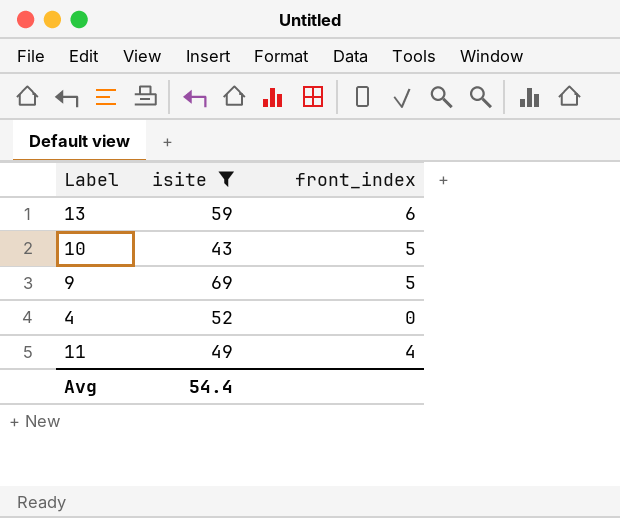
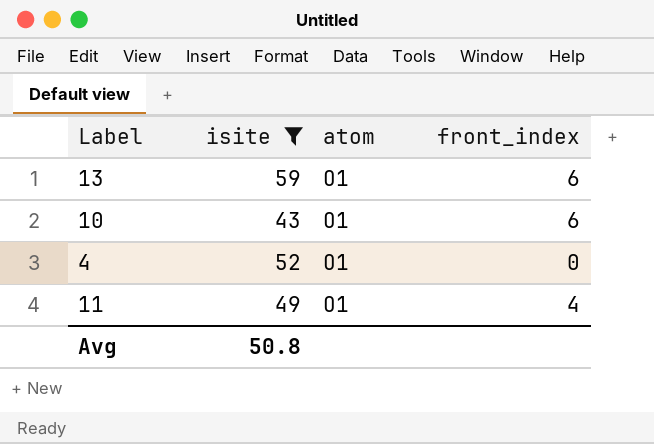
column atom | position: none -> 3
row 9: 69 | 5 -> none
10 | front_index: 5 -> 6
Avg | isite: 54.4 -> 50.8

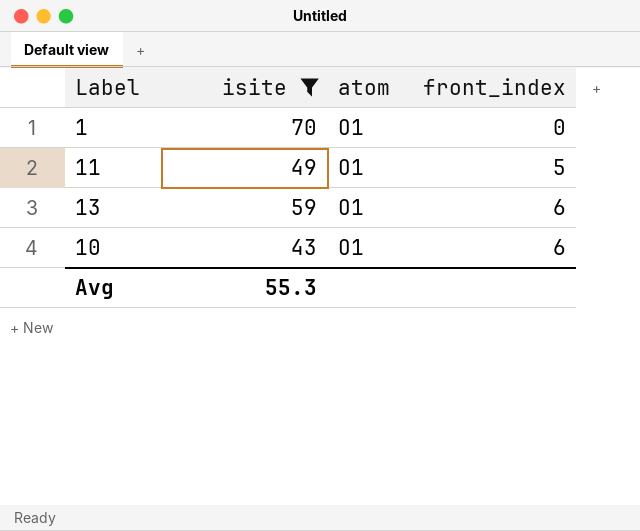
row order: none -> front_index ascending
row 4: 52 | O1 | 0 -> none
row 1: none -> 70 | O1 | 0
11 | front_index: 4 -> 5
Avg | isite: 50.8 -> 55.3

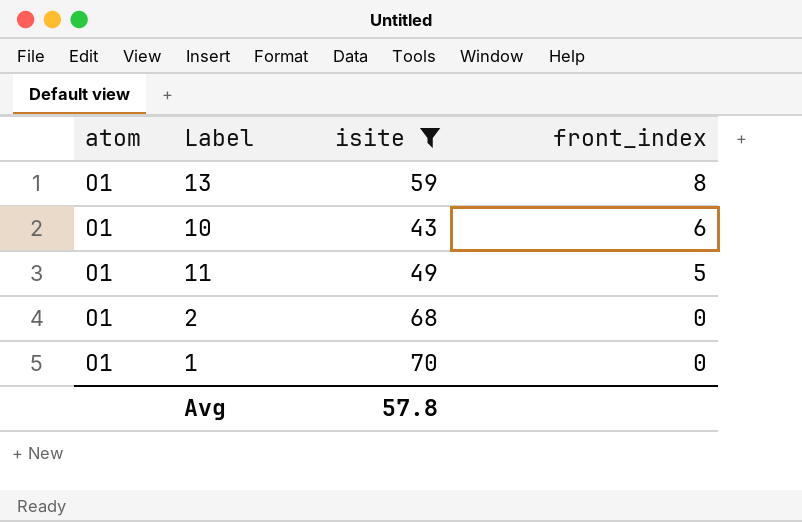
row order: front_index ascending -> front_index descending
column atom | position: 3 -> 1
13 | front_index: 6 -> 8
row 2: none -> O1 | 68 | 0
Avg | isite: 55.3 -> 57.8

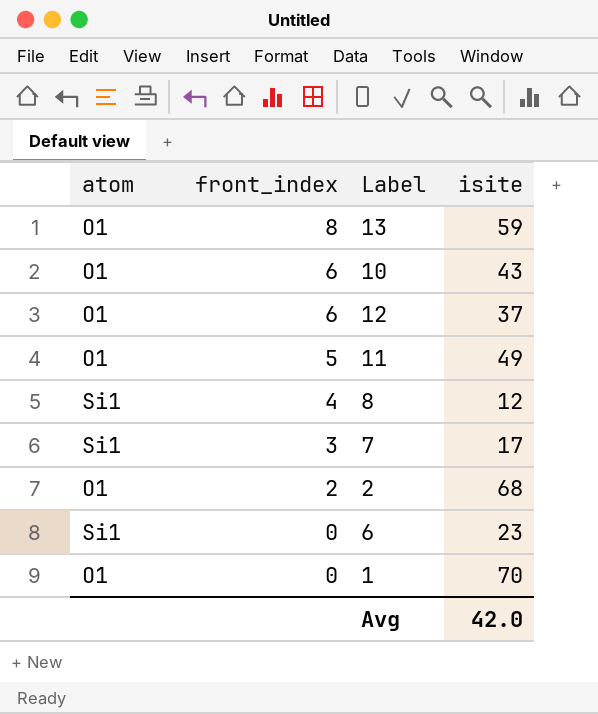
filter: isite >= 43 -> none
column front_index | position: 4 -> 2
2 | front_index: 0 -> 2
Avg | isite: 57.8 -> 42.0

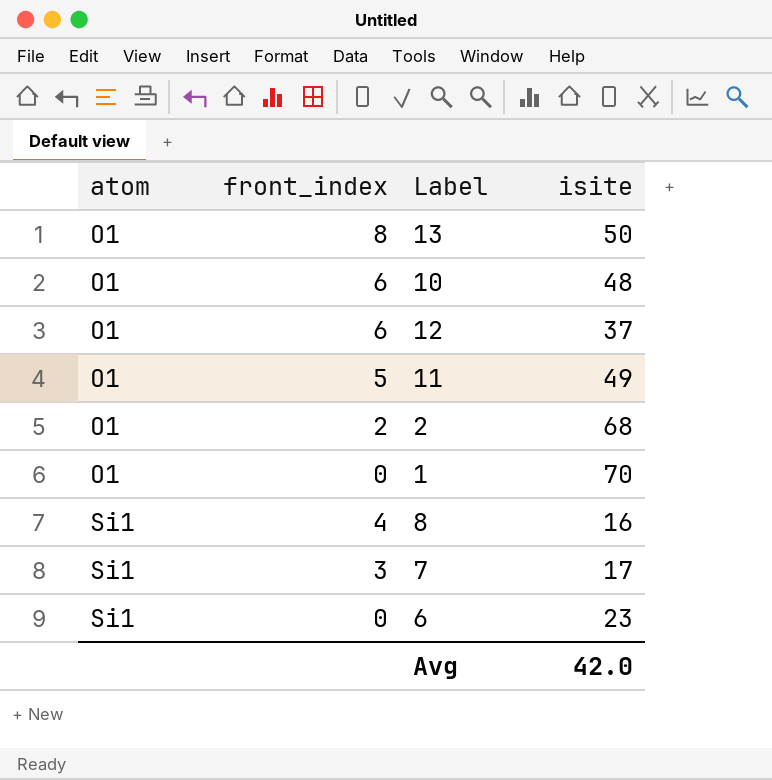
row order: front_index descending -> atom ascending
13 | isite: 59 -> 50
10 | isite: 43 -> 48
8 | isite: 12 -> 16

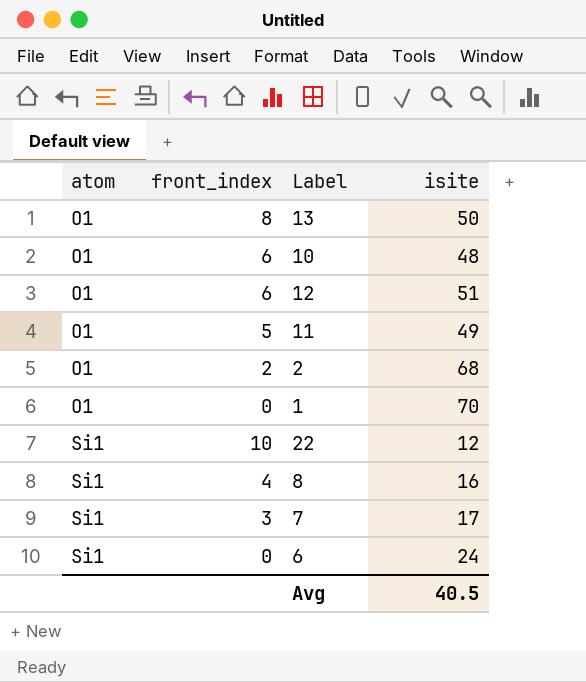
12 | isite: 37 -> 51
row 22: none -> Si1 | 10 | 12
6 | isite: 23 -> 24
Avg | isite: 42.0 -> 40.5

